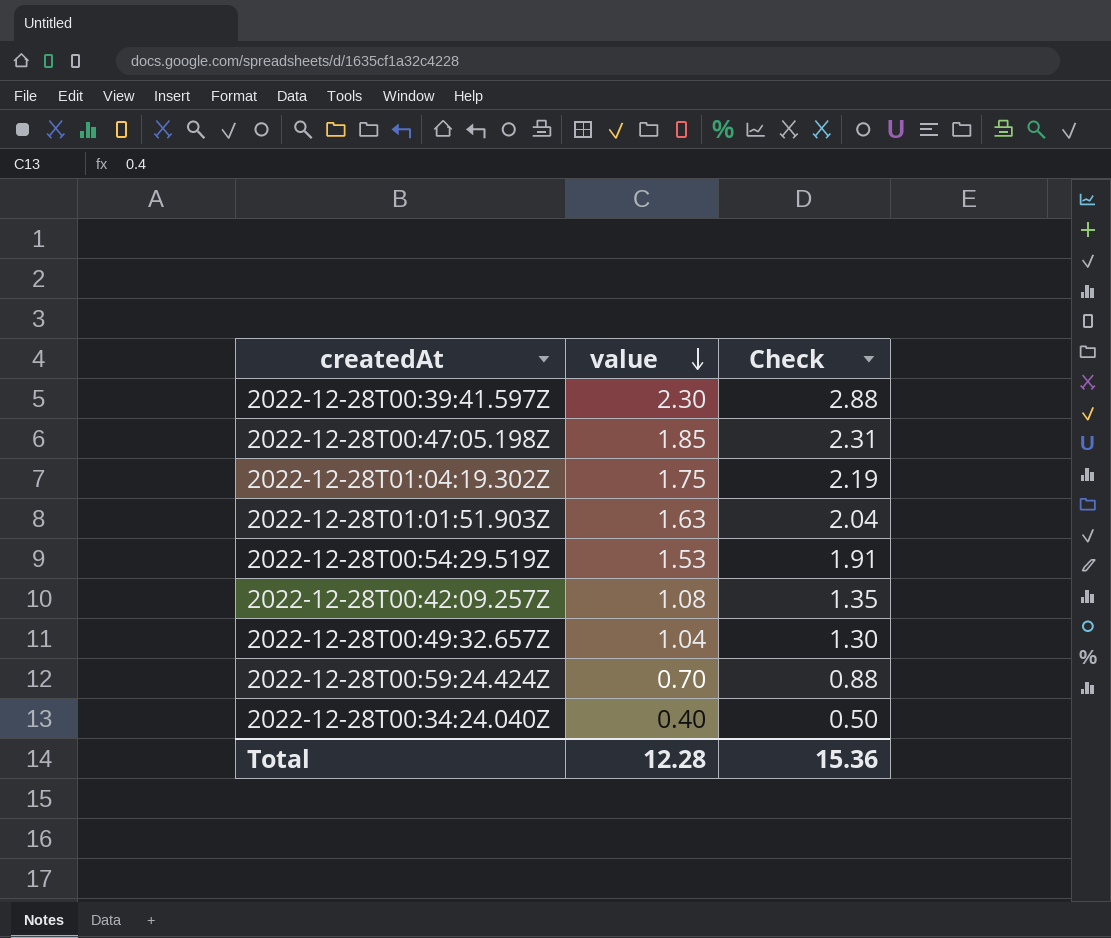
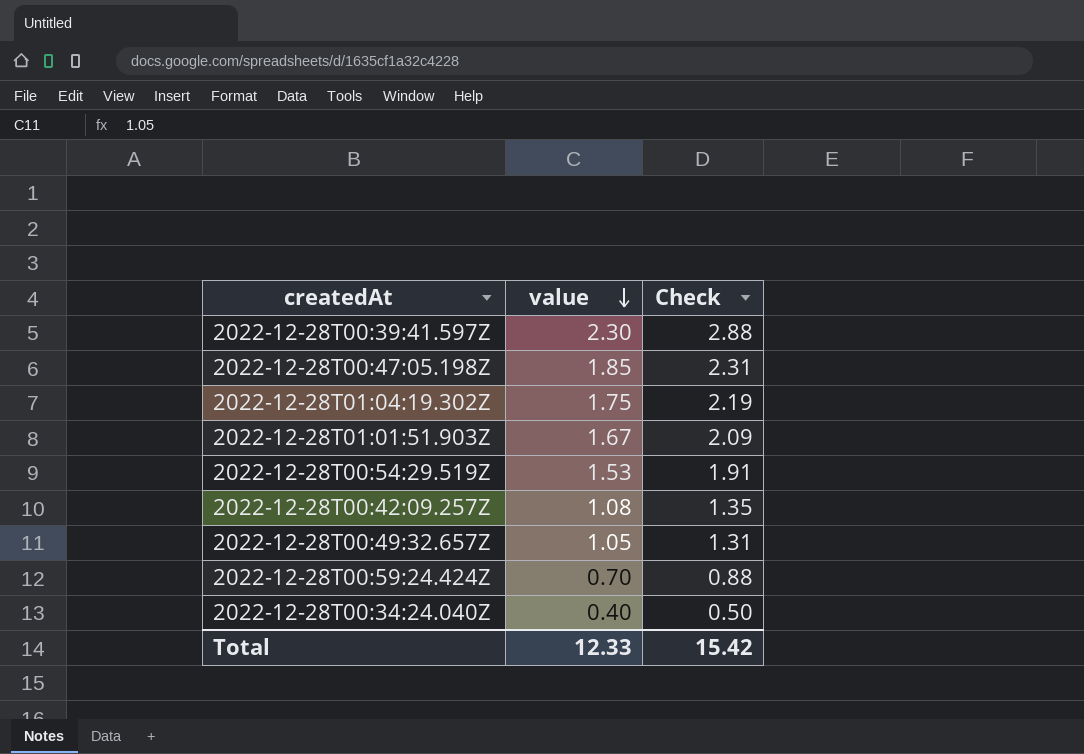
2022-12-28T01:01:51.903Z | value: 1.63 -> 1.67
2022-12-28T01:01:51.903Z | Check: 2.04 -> 2.09
2022-12-28T00:49:32.657Z | value: 1.04 -> 1.05
2022-12-28T00:49:32.657Z | Check: 1.30 -> 1.31
Total | value: 12.28 -> 12.33
Total | Check: 15.36 -> 15.42

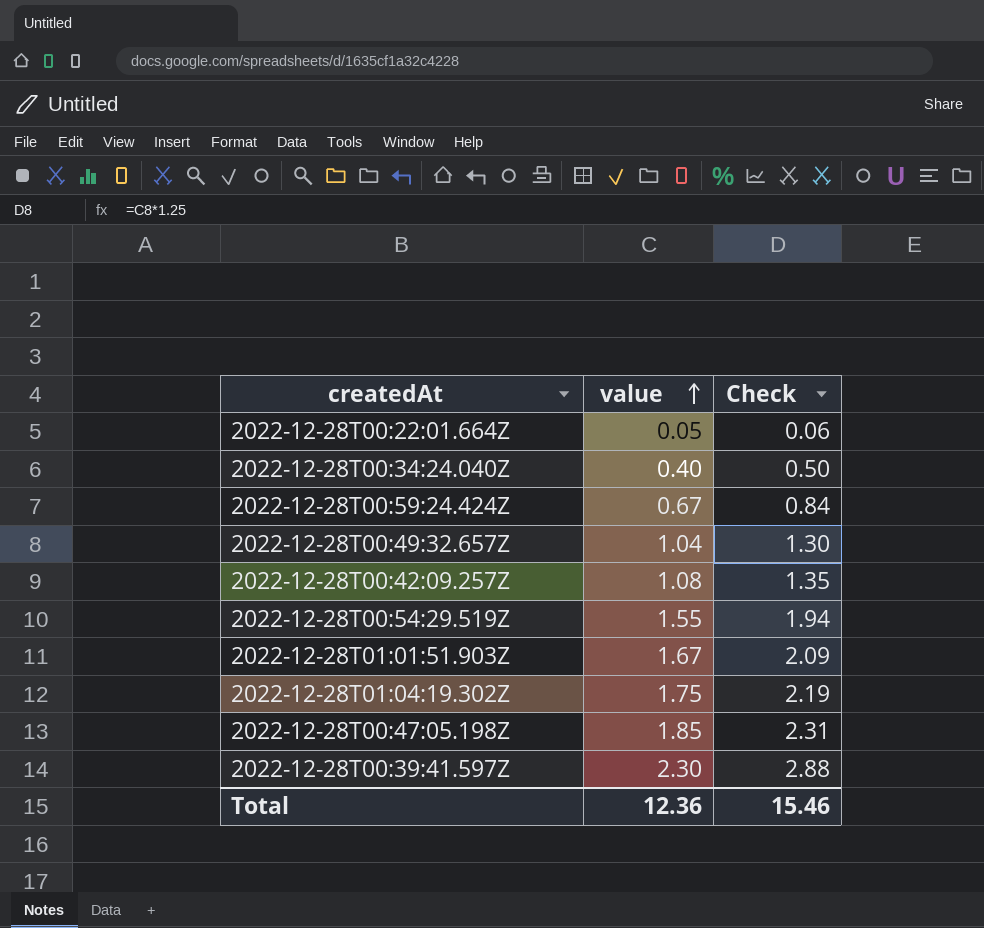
row order: value descending -> value ascending
row 2022-12-28T00:22:01.664Z: none -> 0.05 | 0.06
2022-12-28T00:59:24.424Z | value: 0.70 -> 0.67
2022-12-28T00:59:24.424Z | Check: 0.88 -> 0.84
2022-12-28T00:49:32.657Z | value: 1.05 -> 1.04
2022-12-28T00:49:32.657Z | Check: 1.31 -> 1.30
2022-12-28T00:54:29.519Z | value: 1.53 -> 1.55
2022-12-28T00:54:29.519Z | Check: 1.91 -> 1.94
Total | value: 12.33 -> 12.36
Total | Check: 15.42 -> 15.46

